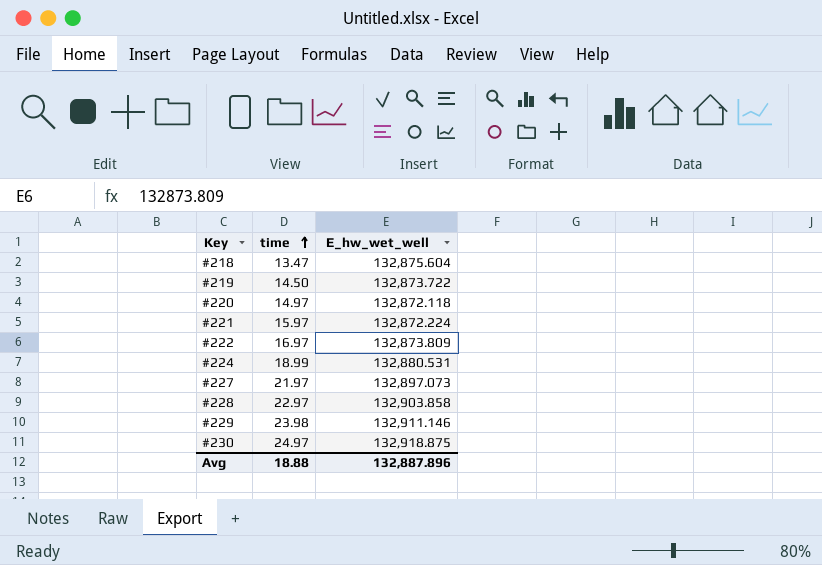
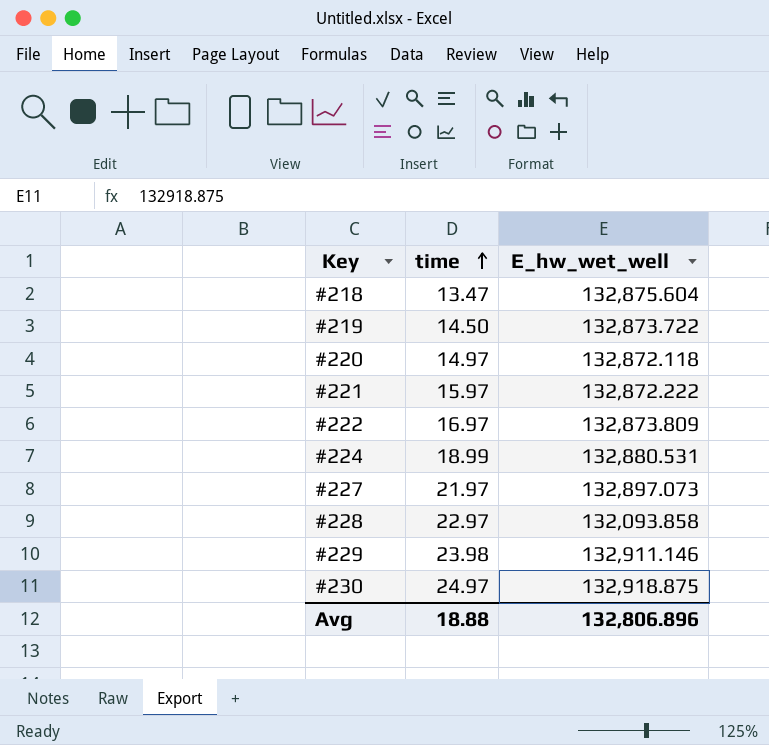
#221 | E_hw_wet_well: 132,872.224 -> 132,872.222
#228 | E_hw_wet_well: 132,903.858 -> 132,093.858
Avg | E_hw_wet_well: 132,887.896 -> 132,806.896

